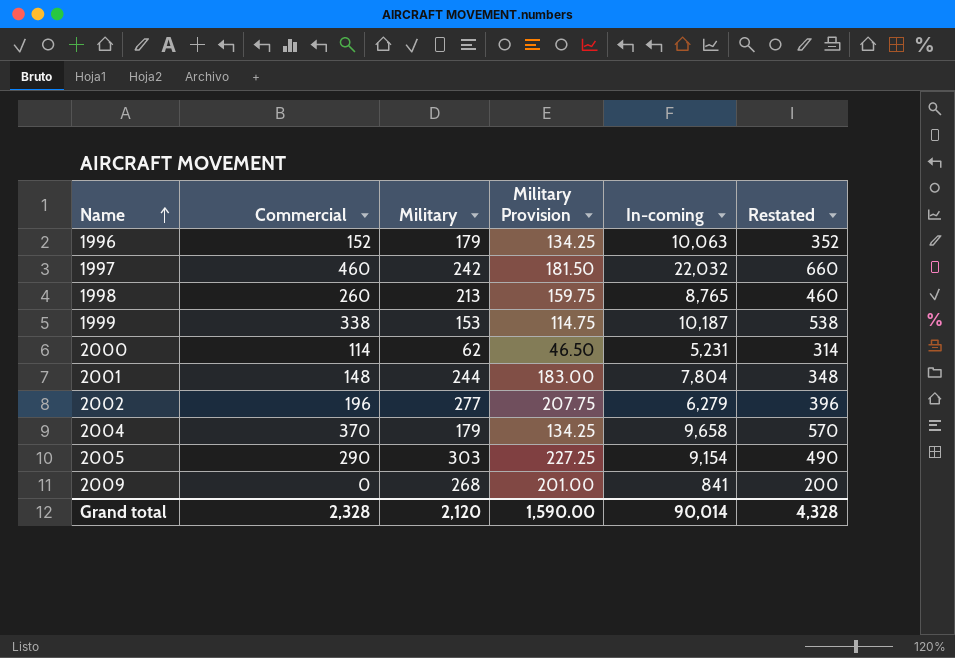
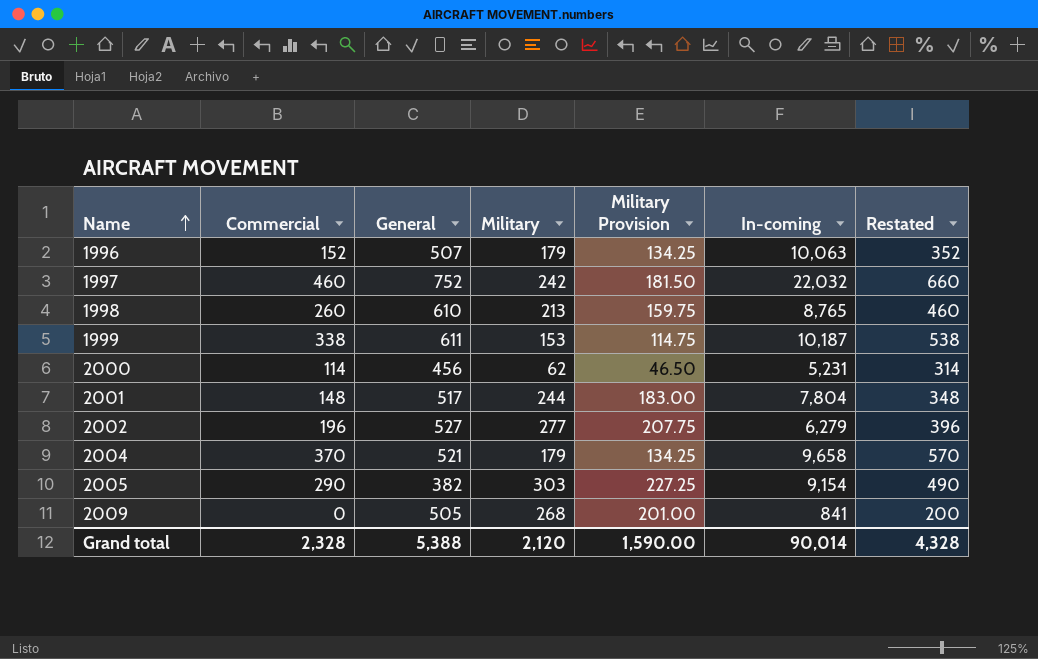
column General | position: none -> 3

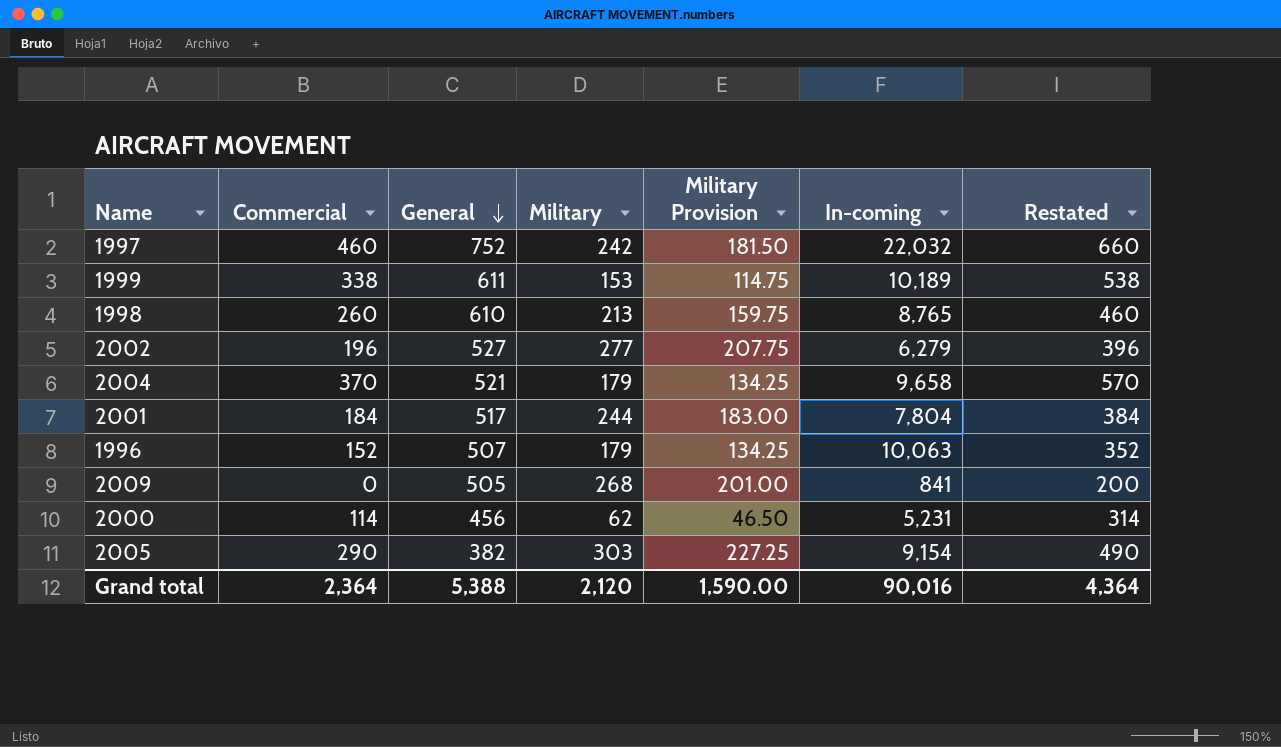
row order: Name ascending -> General descending
1999 | In-coming: 10,187 -> 10,189
2001 | Commercial: 148 -> 184
2001 | Restated: 348 -> 384
Grand total | Commercial: 2,328 -> 2,364
Grand total | In-coming: 90,014 -> 90,016
Grand total | Restated: 4,328 -> 4,364

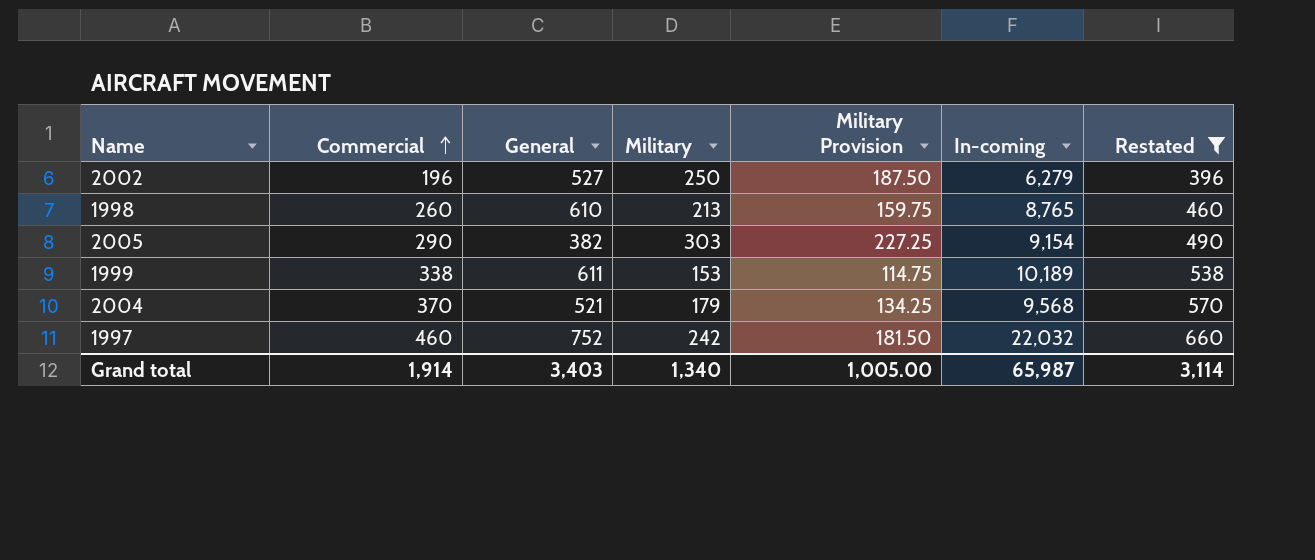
filter: none -> Restated >= 396
row order: General descending -> Commercial ascending
2002 | Military: 277 -> 250
2002 | Military Provision: 207.75 -> 187.50
2004 | In-coming: 9,658 -> 9,568
Grand total | Commercial: 2,364 -> 1,914
Grand total | General: 5,388 -> 3,403
Grand total | Military: 2,120 -> 1,340
Grand total | Military Provision: 1,590.00 -> 1,005.00
Grand total | In-coming: 90,016 -> 65,987
Grand total | Restated: 4,364 -> 3,114

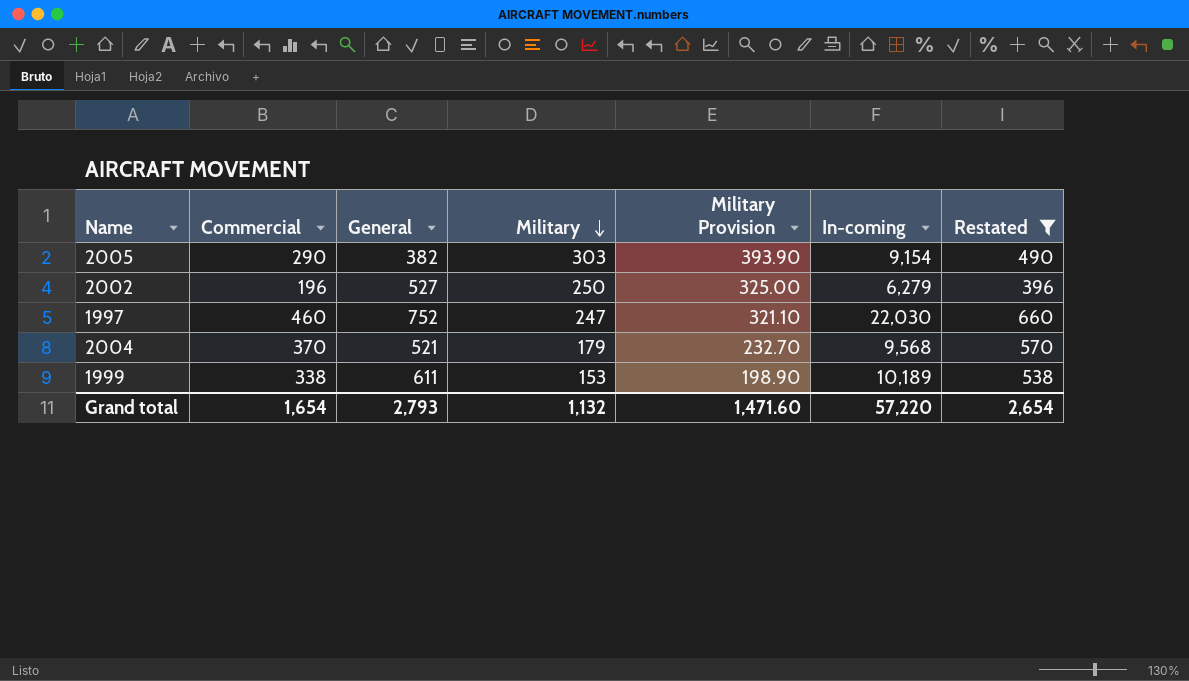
row order: Commercial ascending -> Military descending
column Military Provision | formula: [Military] * 0.75 -> [Military] * 1.3
row 1998: 260 | 610 | 213 | 159.75 | 8,765 | 460 -> none
1997 | Military: 242 -> 247
1997 | In-coming: 22,032 -> 22,030
Grand total | Commercial: 1,914 -> 1,654
Grand total | General: 3,403 -> 2,793
Grand total | Military: 1,340 -> 1,132
Grand total | Military Provision: 1,005.00 -> 1,471.60
Grand total | In-coming: 65,987 -> 57,220
Grand total | Restated: 3,114 -> 2,654

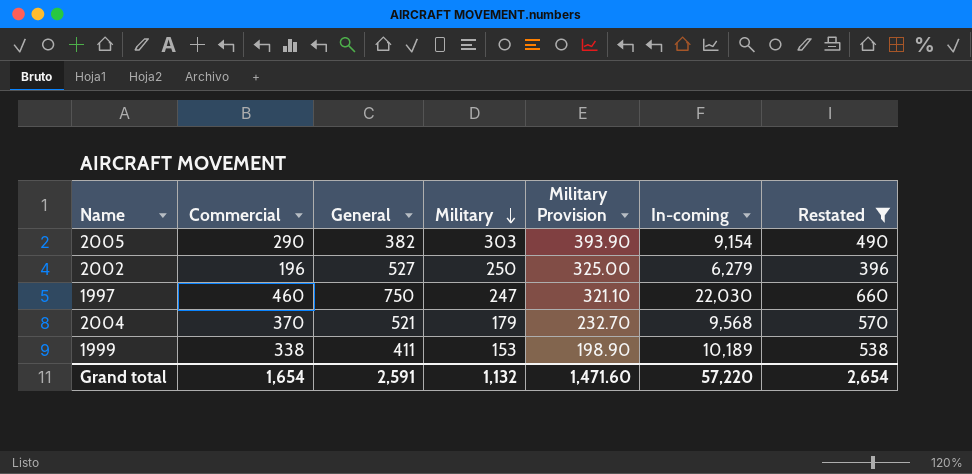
1997 | General: 752 -> 750
1999 | General: 611 -> 411
Grand total | General: 2,793 -> 2,591

